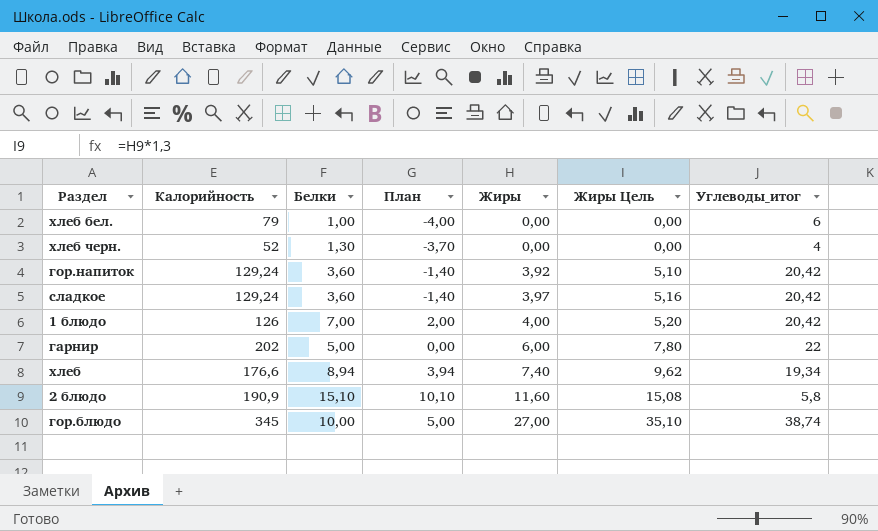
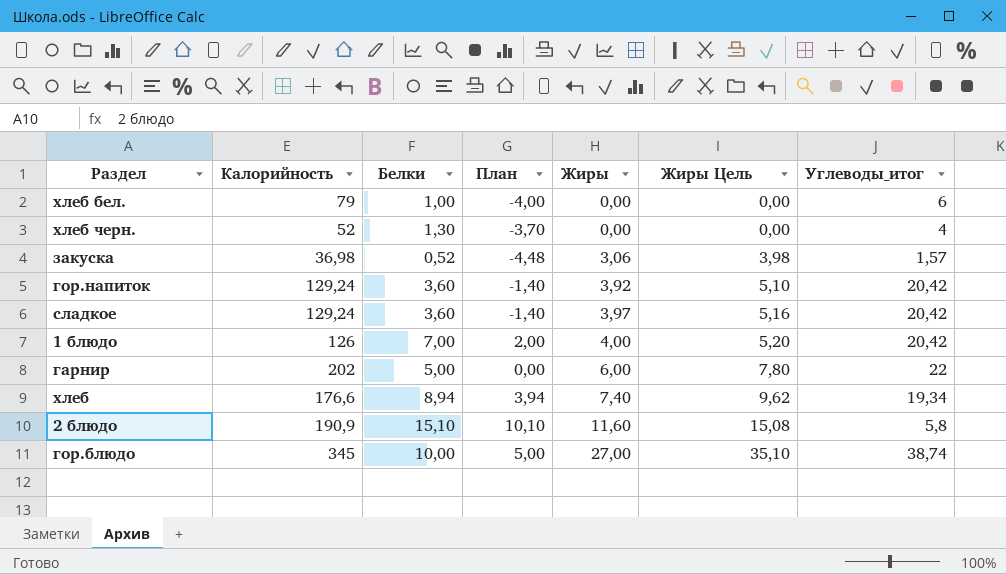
row закуска: none -> 36,98 | 0,52 | -4,48 | 3,06 | 3,98 | 1,57

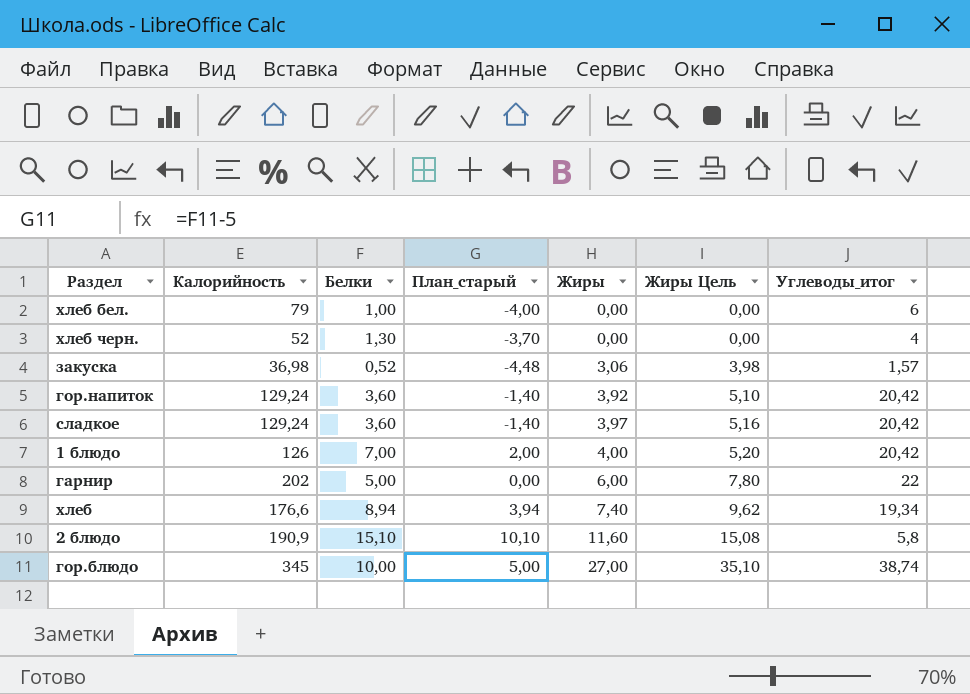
column name: План -> План_старый

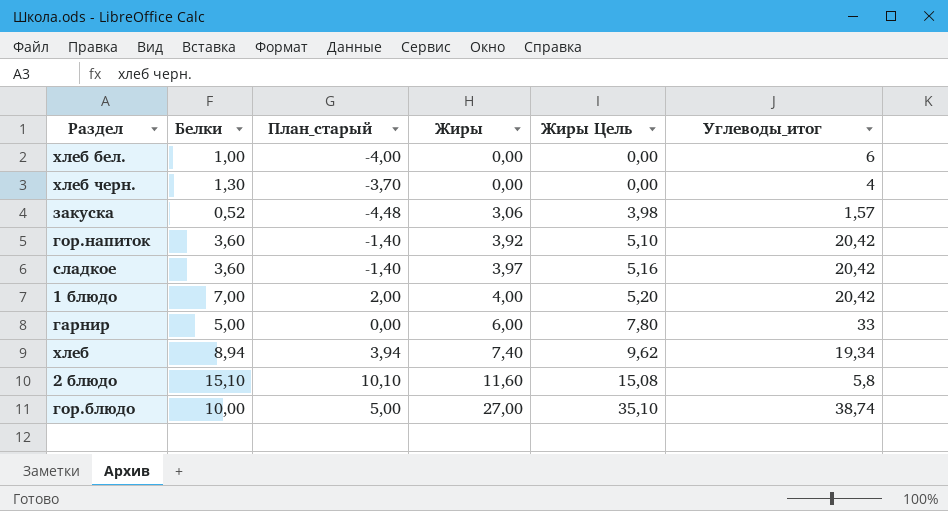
column Калорийность | position: 2 -> none
гарнир | Углеводы_итог: 22 -> 33

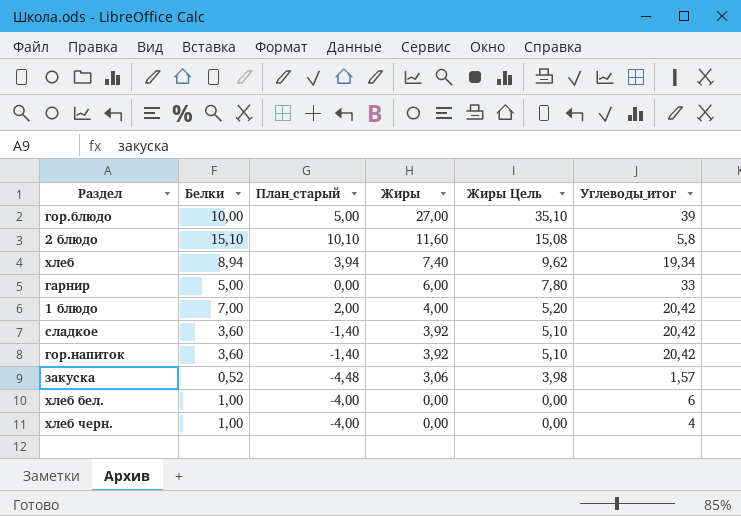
row order: Жиры ascending -> Жиры descending
гор.блюдо | Углеводы_итог: 38,74 -> 39
сладкое | Жиры: 3,97 -> 3,92
сладкое | Жиры Цель: 5,16 -> 5,10
хлеб черн. | Белки: 1,30 -> 1,00
хлеб черн. | План_старый: -3,70 -> -4,00

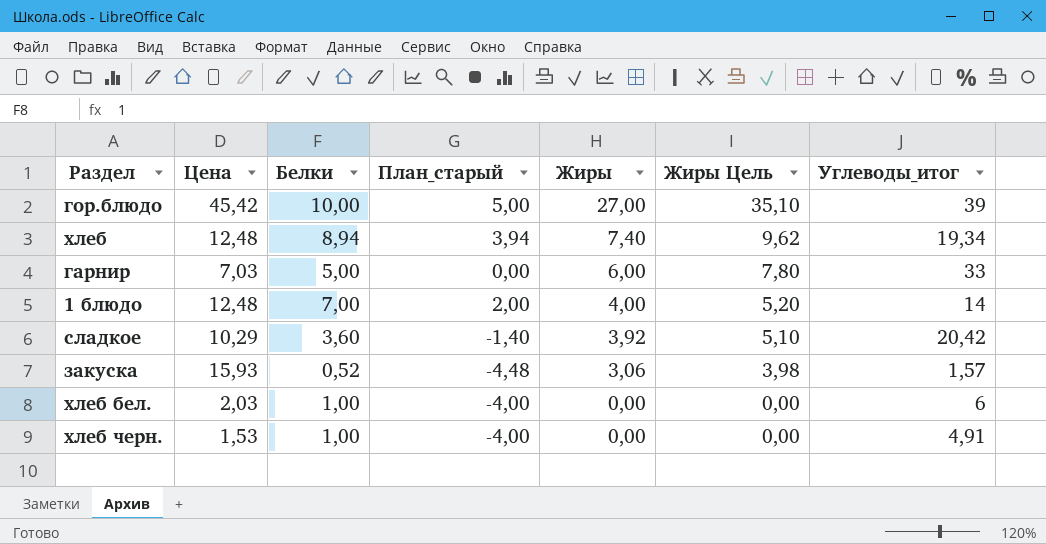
column Цена | position: none -> 2
row 2 блюдо: 15,10 | 10,10 | 11,60 | 15,08 | 5,8 -> none
row гор.напиток: 3,60 | -1,40 | 3,92 | 5,10 | 20,42 -> none
1 блюдо | Углеводы_итог: 20,42 -> 14
хлеб черн. | Углеводы_итог: 4 -> 4,91

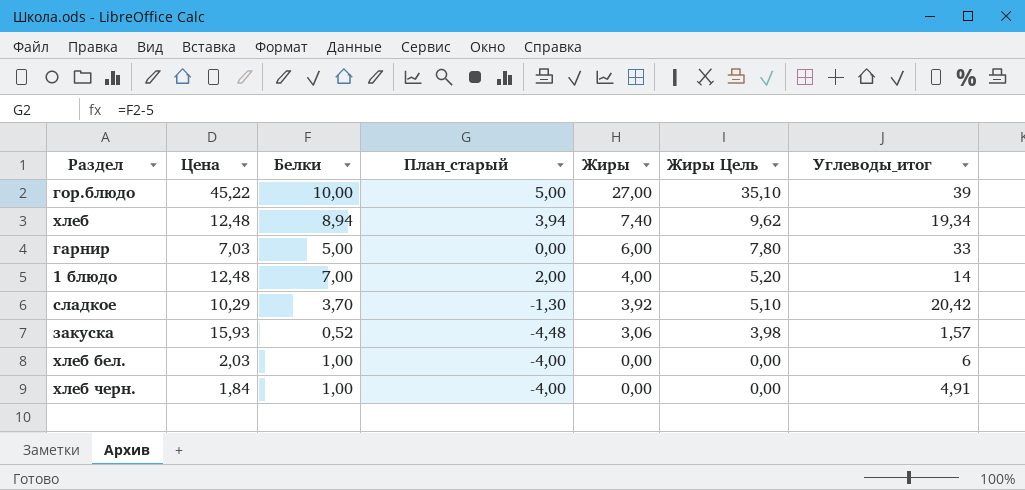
гор.блюдо | Цена: 45,42 -> 45,22
сладкое | Белки: 3,60 -> 3,70
сладкое | План_старый: -1,40 -> -1,30
хлеб черн. | Цена: 1,53 -> 1,84

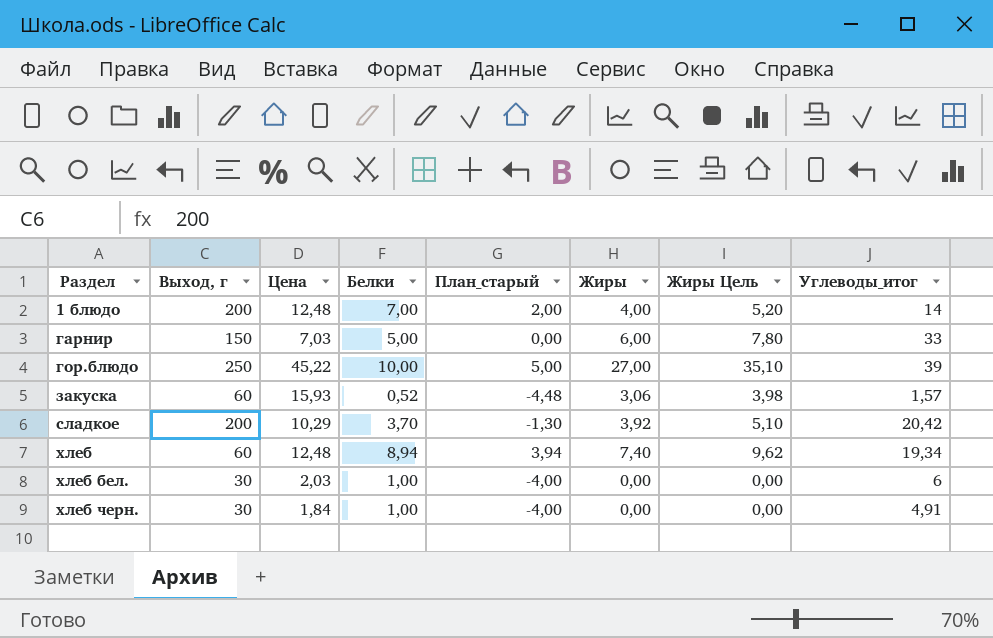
row order: Жиры descending -> Раздел ascending
column Выход, г | position: none -> 2

